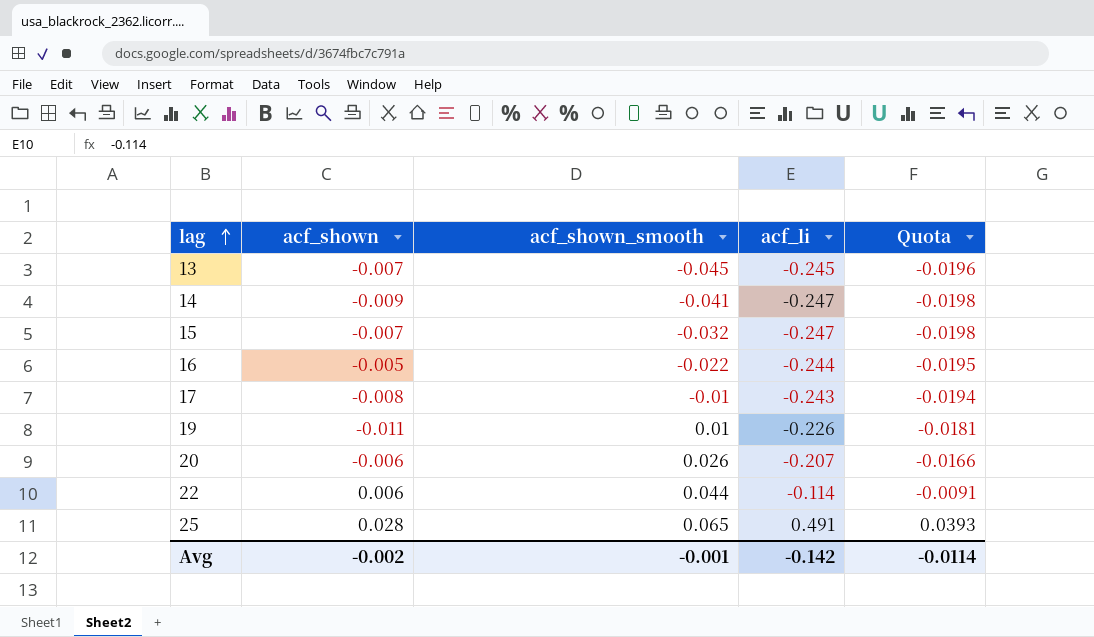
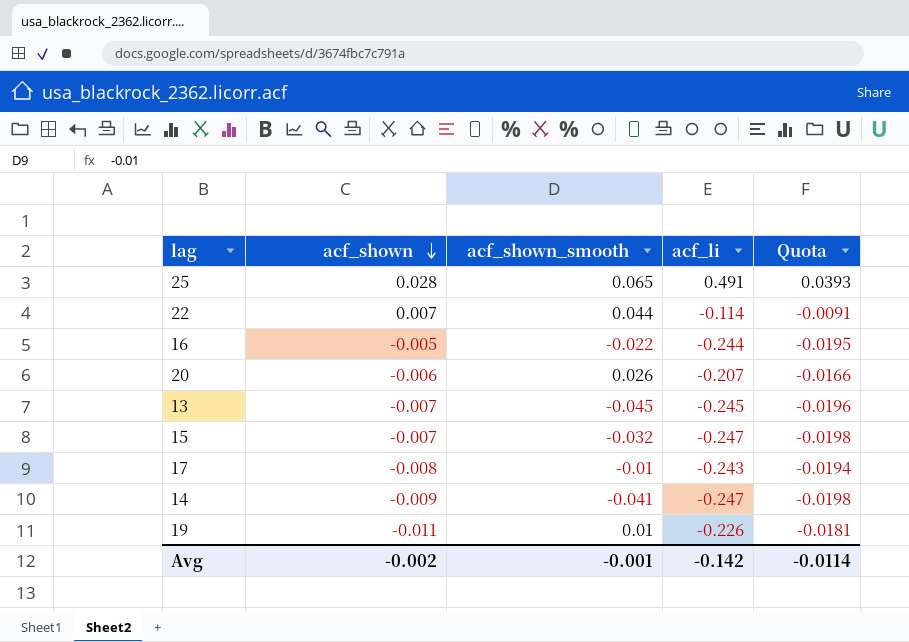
row order: lag ascending -> acf_shown descending
22 | acf_shown: 0.006 -> 0.007

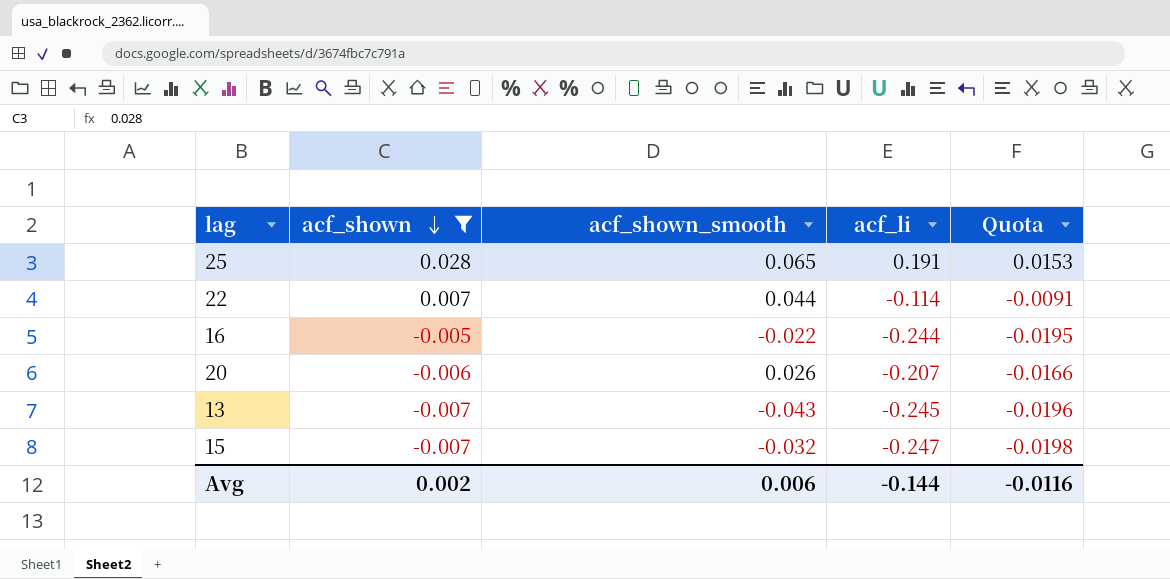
filter: none -> acf_shown >= -0.007
25 | acf_li: 0.491 -> 0.191
25 | Quota: 0.0393 -> 0.0153
13 | acf_shown_smooth: -0.045 -> -0.043
Avg | acf_shown: -0.002 -> 0.002
Avg | acf_shown_smooth: -0.001 -> 0.006
Avg | acf_li: -0.142 -> -0.144
Avg | Quota: -0.0114 -> -0.0116

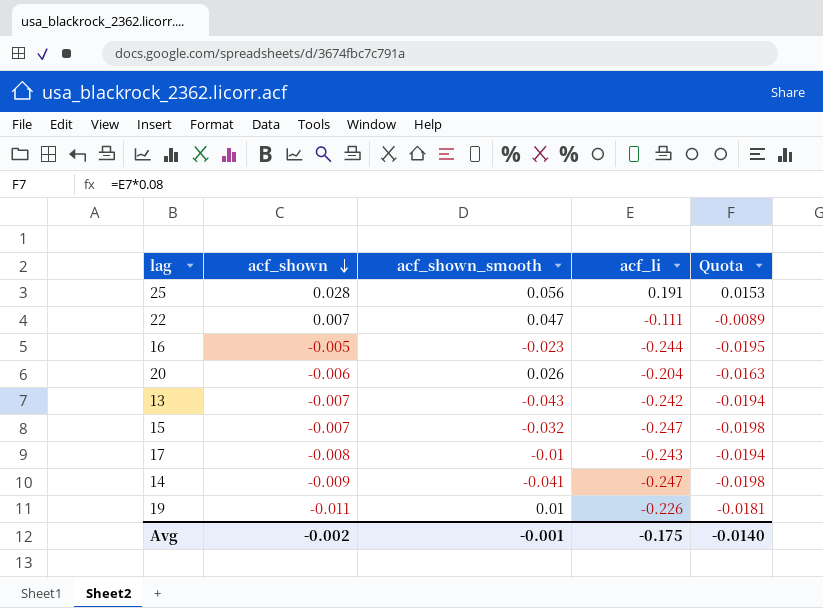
filter: acf_shown >= -0.007 -> none
25 | acf_shown_smooth: 0.065 -> 0.056
22 | acf_shown_smooth: 0.044 -> 0.047
22 | acf_li: -0.114 -> -0.111
22 | Quota: -0.0091 -> -0.0089
16 | acf_shown_smooth: -0.022 -> -0.023
20 | acf_li: -0.207 -> -0.204
20 | Quota: -0.0166 -> -0.0163
13 | acf_li: -0.245 -> -0.242
13 | Quota: -0.0196 -> -0.0194
Avg | acf_shown: 0.002 -> -0.002
Avg | acf_shown_smooth: 0.006 -> -0.001
Avg | acf_li: -0.144 -> -0.175
Avg | Quota: -0.0116 -> -0.0140

